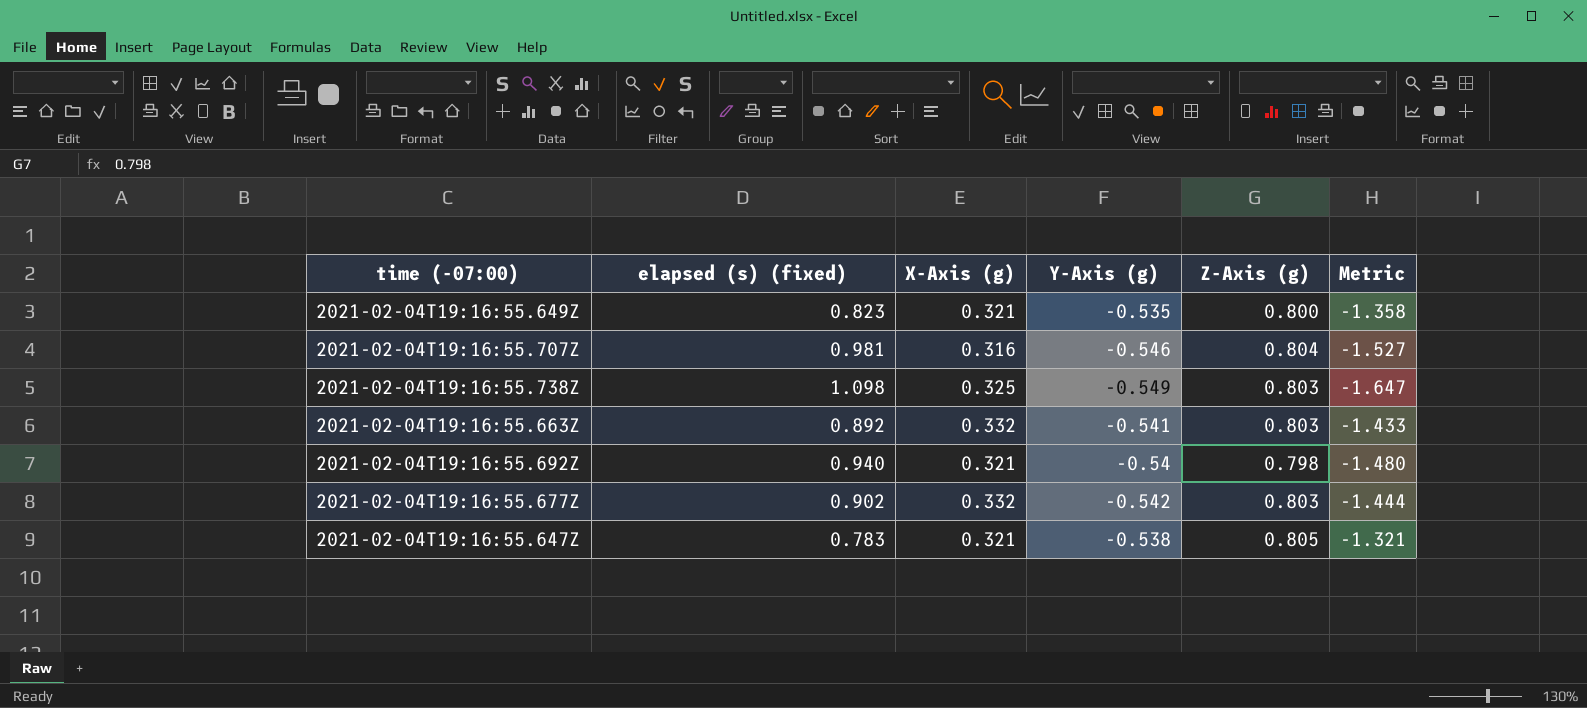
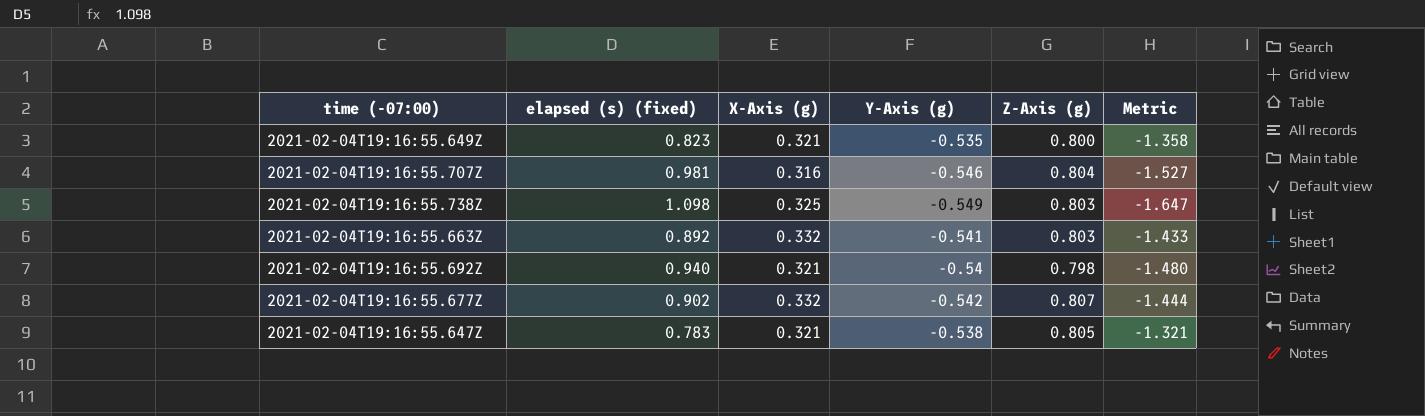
2021-02-04T19:16:55.677Z | Z-Axis (g): 0.803 -> 0.807

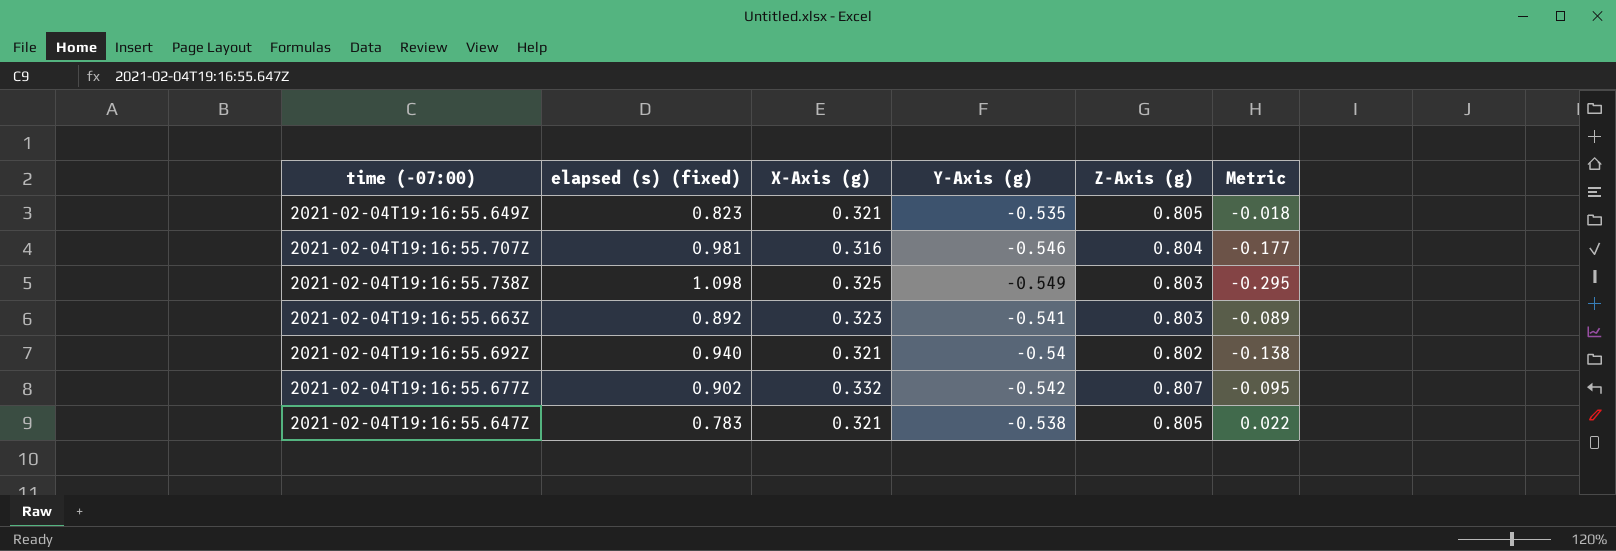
column Metric | formula: [Y-Axis (g)] - [elapsed (s) (fixed)] -> [Z-Axis (g)] - [elapsed (s) (fixed)]
2021-02-04T19:16:55.649Z | Z-Axis (g): 0.800 -> 0.805
2021-02-04T19:16:55.663Z | X-Axis (g): 0.332 -> 0.323
2021-02-04T19:16:55.692Z | Z-Axis (g): 0.798 -> 0.802

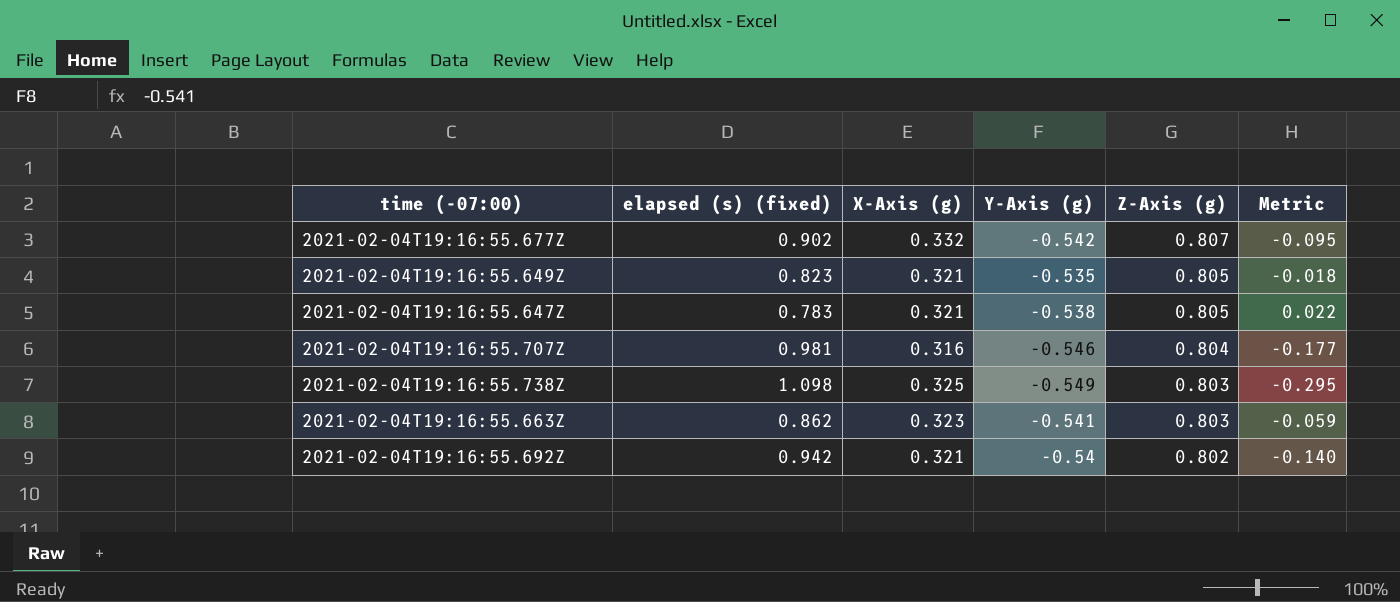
row order: none -> Z-Axis (g) descending
2021-02-04T19:16:55.663Z | elapsed (s) (fixed): 0.892 -> 0.862
2021-02-04T19:16:55.663Z | Metric: -0.089 -> -0.059
2021-02-04T19:16:55.692Z | elapsed (s) (fixed): 0.940 -> 0.942
2021-02-04T19:16:55.692Z | Metric: -0.138 -> -0.140

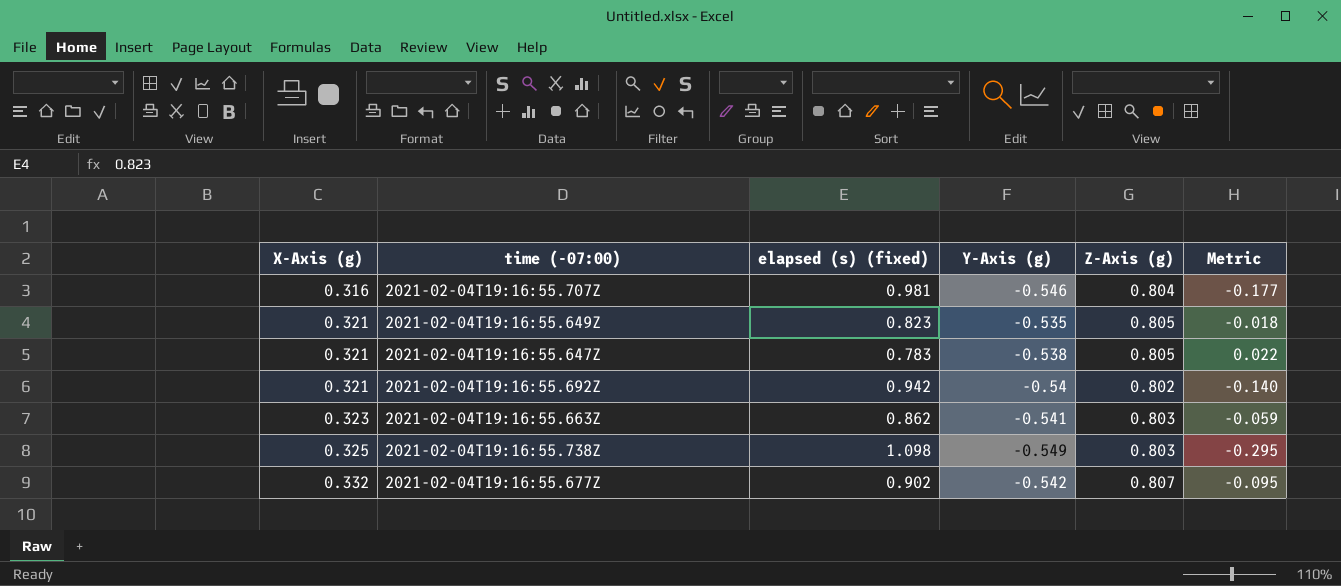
row order: Z-Axis (g) descending -> X-Axis (g) ascending
column X-Axis (g) | position: 3 -> 1

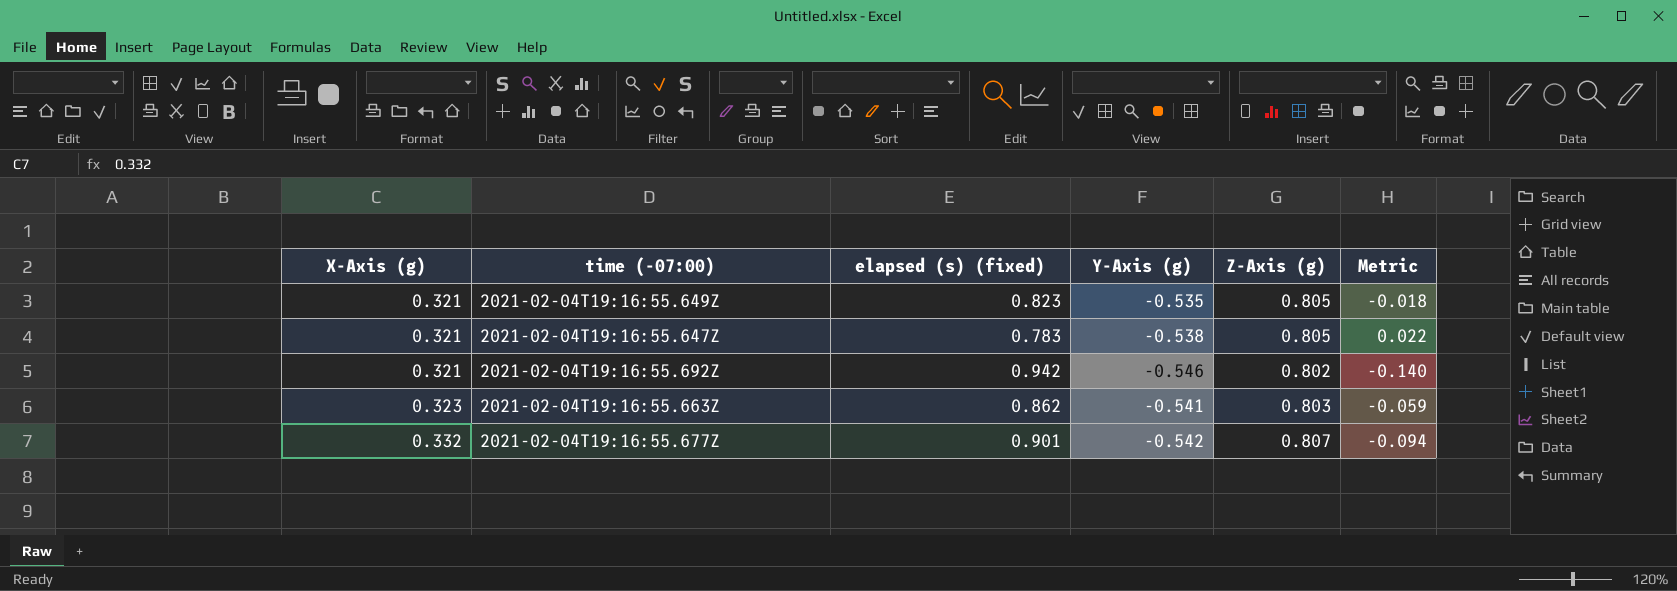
row 2021-02-04T19:16:55.707Z: 0.316 | 0.981 | -0.546 | 0.804 | -0.177 -> none
row 2021-02-04T19:16:55.738Z: 0.325 | 1.098 | -0.549 | 0.803 | -0.295 -> none
2021-02-04T19:16:55.692Z | Y-Axis (g): -0.54 -> -0.546
2021-02-04T19:16:55.677Z | elapsed (s) (fixed): 0.902 -> 0.901
2021-02-04T19:16:55.677Z | Metric: -0.095 -> -0.094

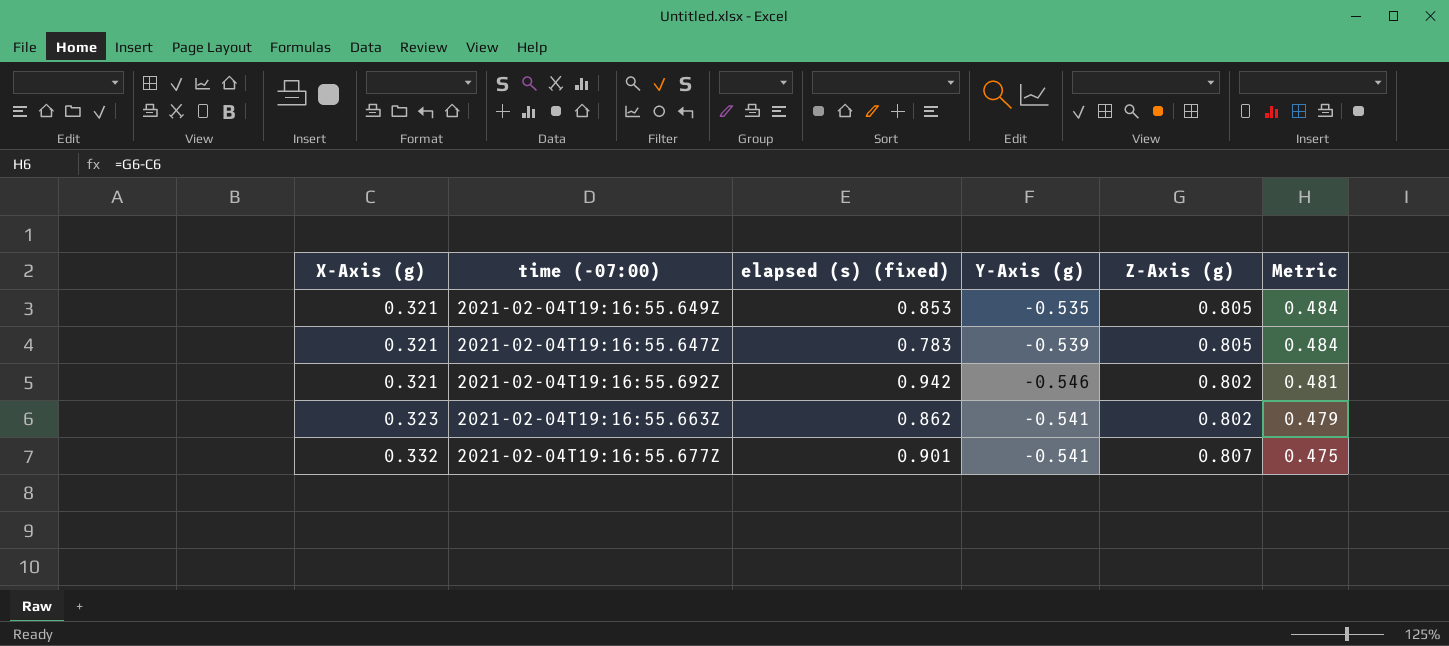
column Metric | formula: [Z-Axis (g)] - [elapsed (s) (fixed)] -> [Z-Axis (g)] - [X-Axis (g)]
2021-02-04T19:16:55.649Z | elapsed (s) (fixed): 0.823 -> 0.853
2021-02-04T19:16:55.647Z | Y-Axis (g): -0.538 -> -0.539
2021-02-04T19:16:55.663Z | Z-Axis (g): 0.803 -> 0.802
2021-02-04T19:16:55.677Z | Y-Axis (g): -0.542 -> -0.541

